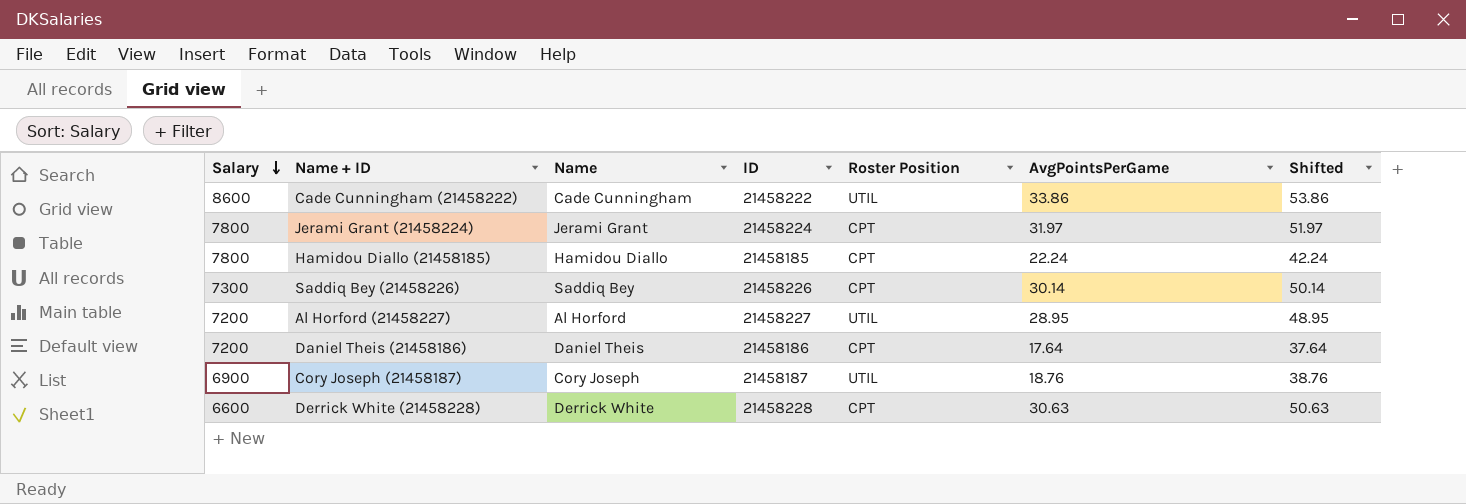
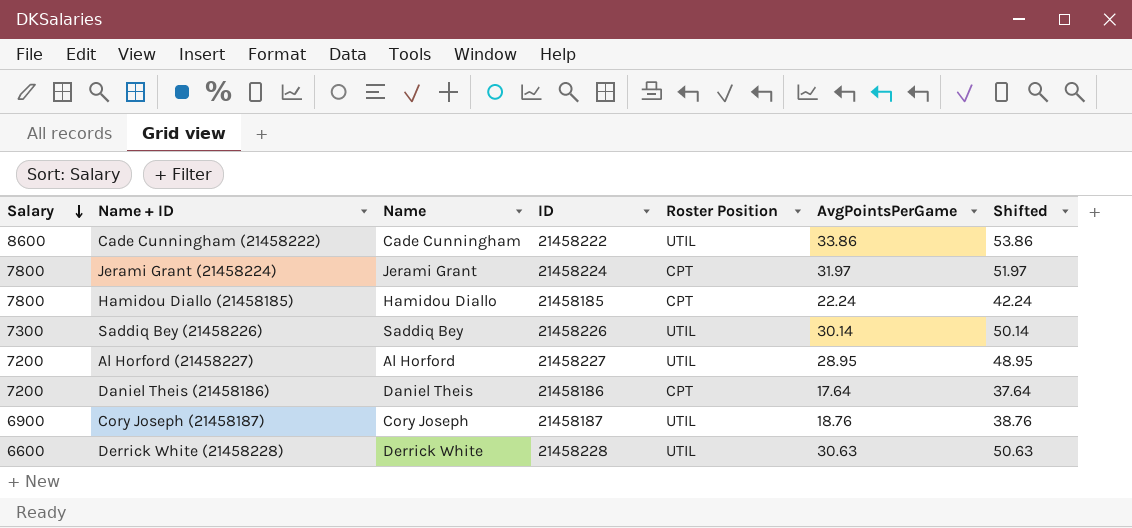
Saddiq Bey (21458226) | Roster Position: CPT -> UTIL
Derrick White (21458228) | Roster Position: CPT -> UTIL

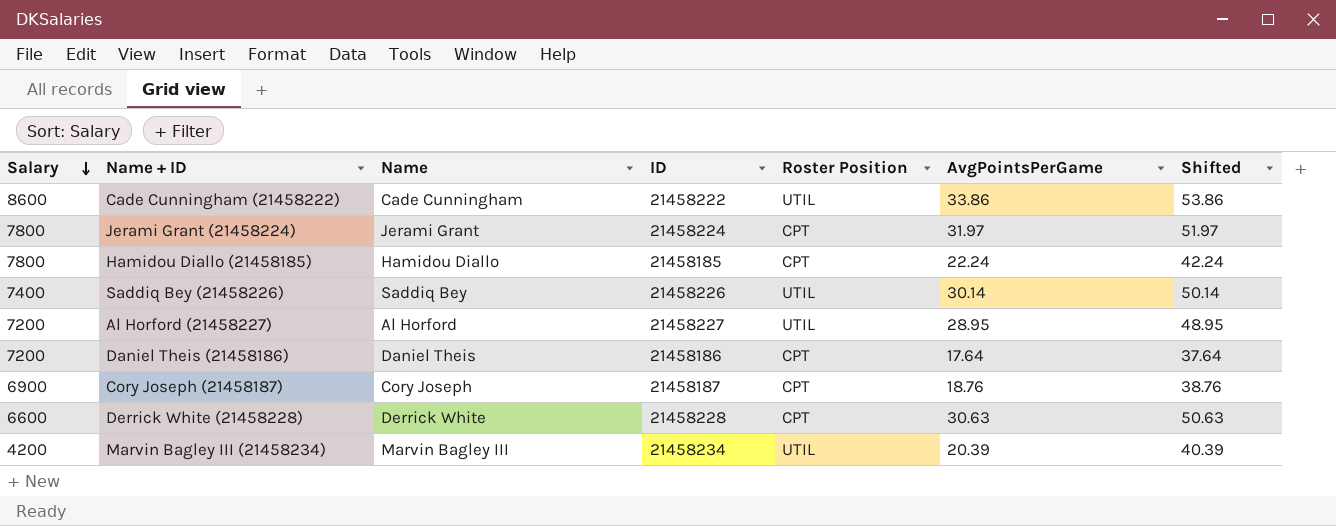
Saddiq Bey (21458226) | Salary: 7300 -> 7400
Cory Joseph (21458187) | Roster Position: UTIL -> CPT
Derrick White (21458228) | Roster Position: UTIL -> CPT
row Marvin Bagley III (21458234): none -> 4200 | Marvin Bagley III | 21458234 | UTIL | 20.39 | 40.39

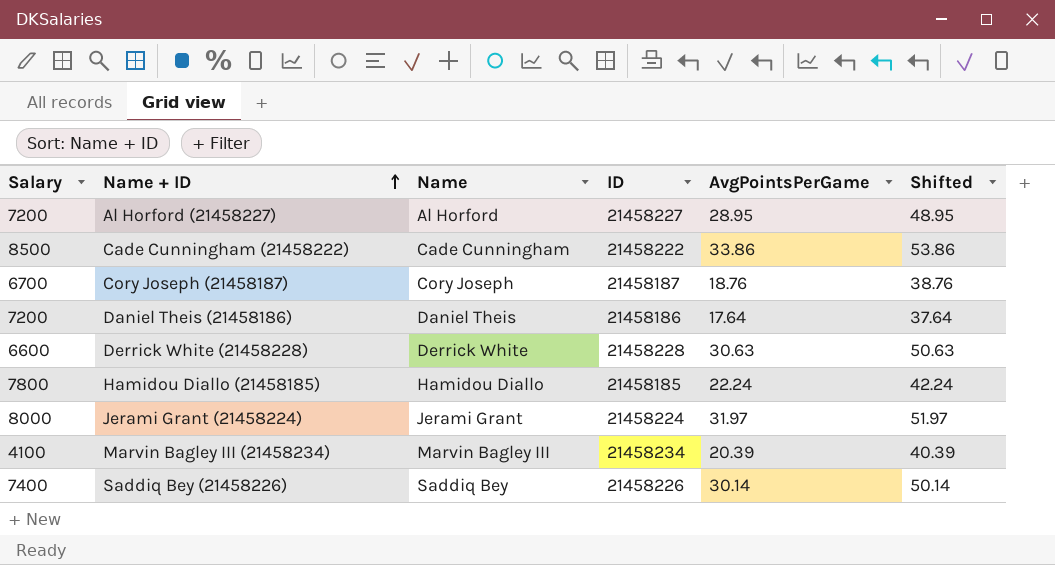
row order: Salary descending -> Name + ID ascending
column Roster Position | position: 5 -> none
Cade Cunningham (21458222) | Salary: 8600 -> 8500
Cory Joseph (21458187) | Salary: 6900 -> 6700
Jerami Grant (21458224) | Salary: 7800 -> 8000
Marvin Bagley III (21458234) | Salary: 4200 -> 4100

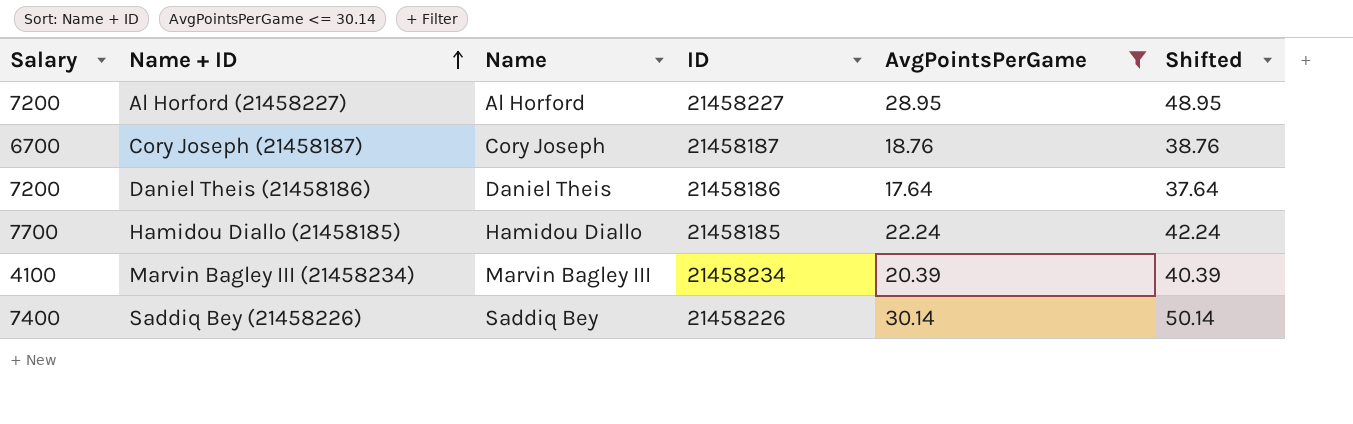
filter: none -> AvgPointsPerGame <= 30.14
Hamidou Diallo (21458185) | Salary: 7800 -> 7700

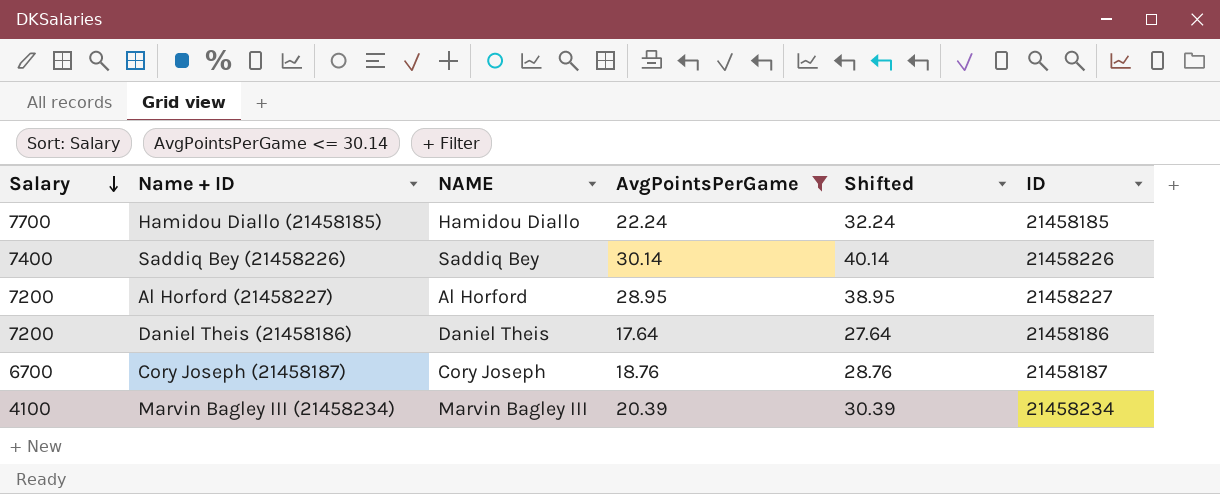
row order: Name + ID ascending -> Salary descending
column name: Name -> NAME
column Shifted | formula: [AvgPointsPerGame] + 20 -> [AvgPointsPerGame] + 10
column ID | position: 4 -> 6

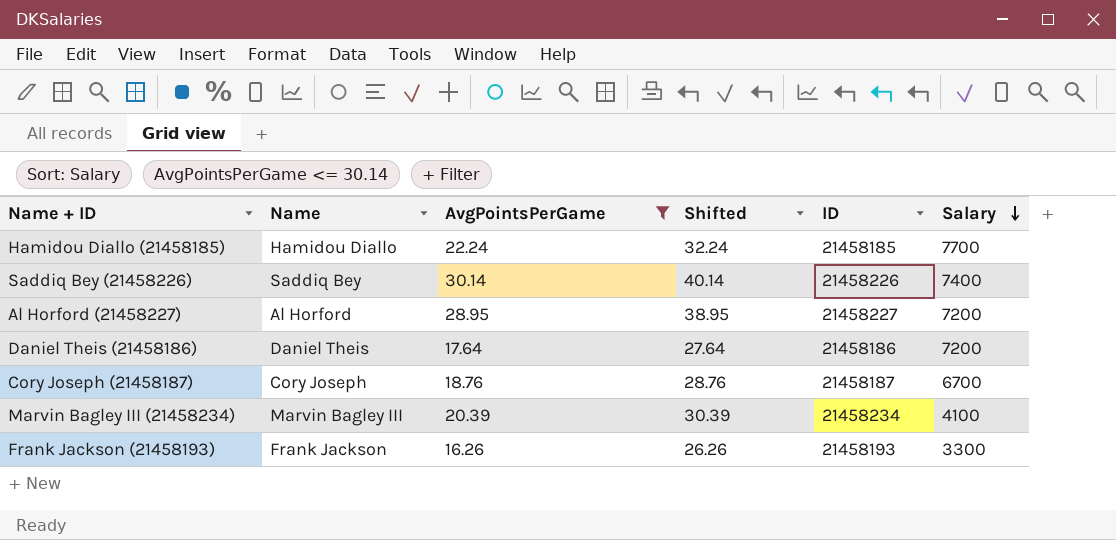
column name: NAME -> Name
column Salary | position: 1 -> 6
row Frank Jackson (21458193): none -> Frank Jackson | 16.26 | 26.26 | 21458193 | 3300

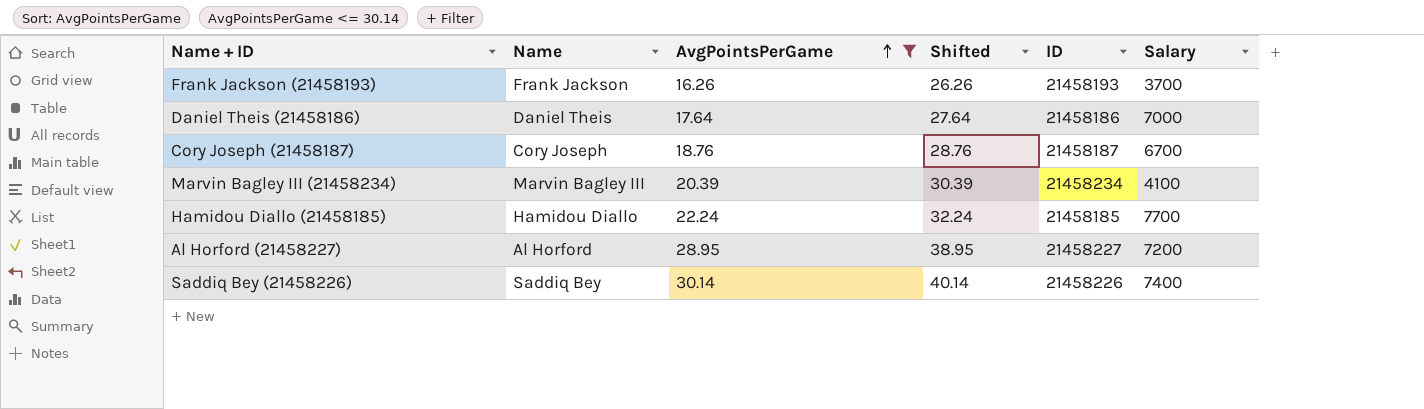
row order: Salary descending -> AvgPointsPerGame ascending
Frank Jackson (21458193) | Salary: 3300 -> 3700
Daniel Theis (21458186) | Salary: 7200 -> 7000

